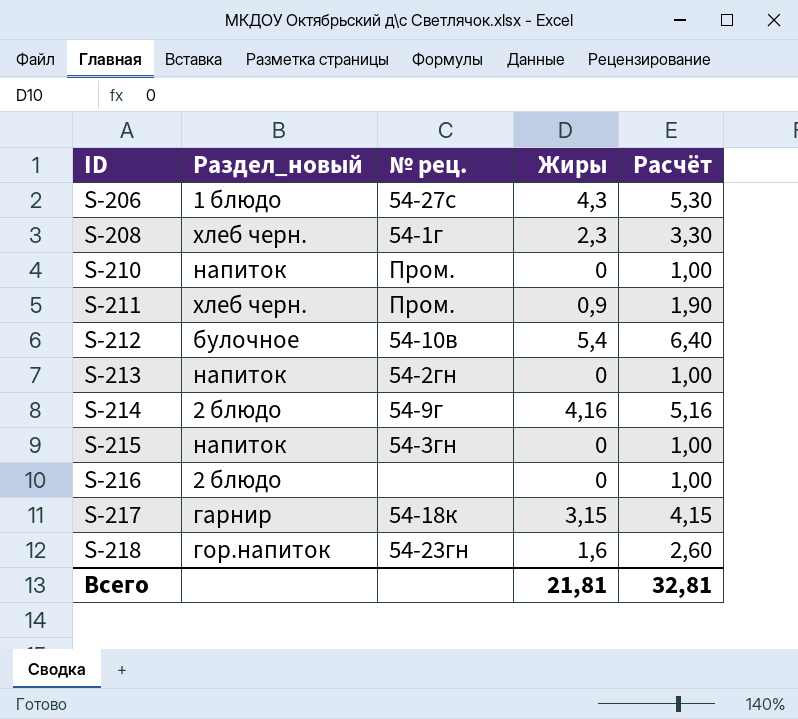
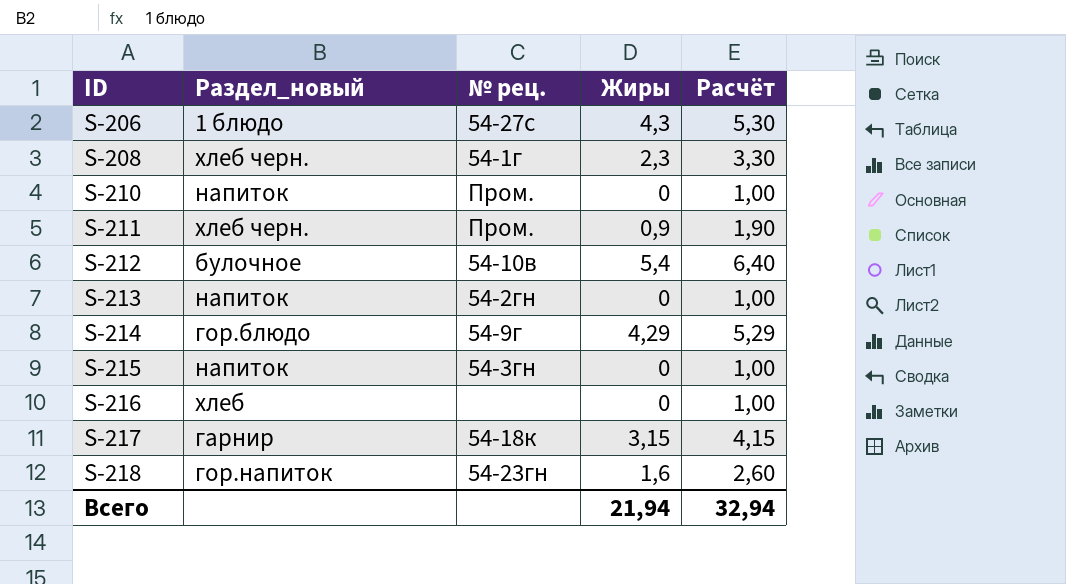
S-214 | Раздел_новый: 2 блюдо -> гор.блюдо
S-214 | Жиры: 4,16 -> 4,29
S-214 | Расчёт: 5,16 -> 5,29
S-216 | Раздел_новый: 2 блюдо -> хлеб
Всего | Жиры: 21,81 -> 21,94
Всего | Расчёт: 32,81 -> 32,94

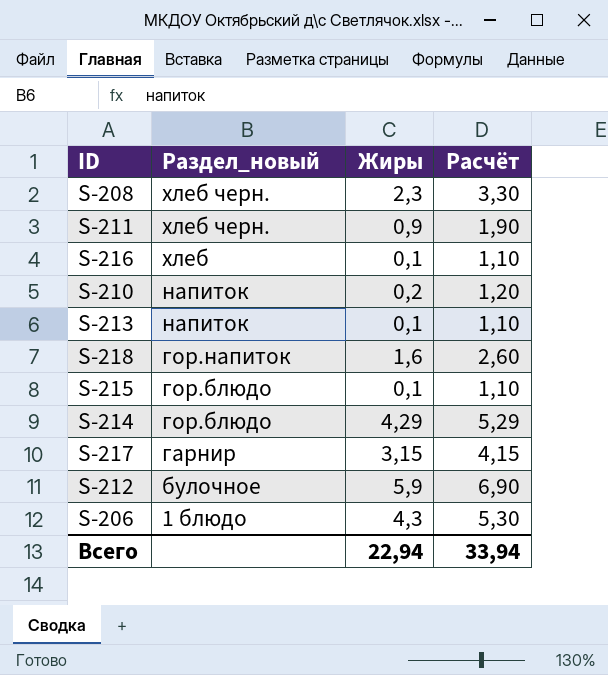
row order: ID ascending -> Раздел_новый descending
column № рец. | position: 3 -> none
S-216 | Жиры: 0 -> 0,1
S-216 | Расчёт: 1,00 -> 1,10
S-210 | Жиры: 0 -> 0,2
S-210 | Расчёт: 1,00 -> 1,20
S-213 | Жиры: 0 -> 0,1
S-213 | Расчёт: 1,00 -> 1,10
S-215 | Раздел_новый: напиток -> гор.блюдо
S-215 | Жиры: 0 -> 0,1
S-215 | Расчёт: 1,00 -> 1,10
S-212 | Жиры: 5,4 -> 5,9
S-212 | Расчёт: 6,40 -> 6,90
Всего | Жиры: 21,94 -> 22,94
Всего | Расчёт: 32,94 -> 33,94

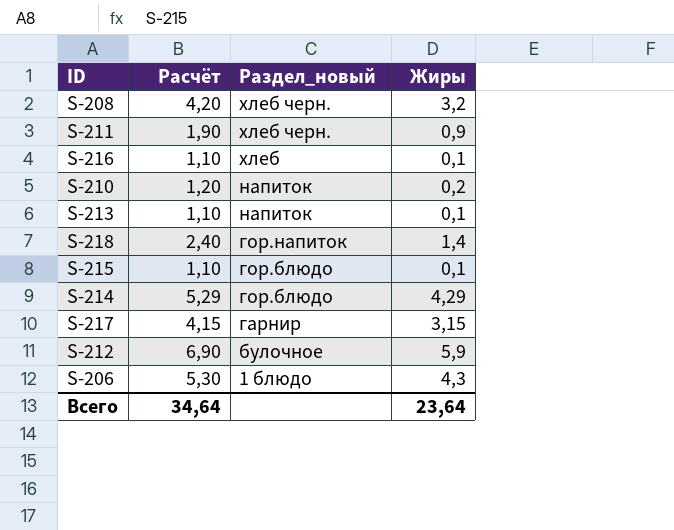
column Расчёт | position: 4 -> 2
S-208 | Расчёт: 3,30 -> 4,20
S-208 | Жиры: 2,3 -> 3,2
S-218 | Расчёт: 2,60 -> 2,40
S-218 | Жиры: 1,6 -> 1,4
Всего | Расчёт: 33,94 -> 34,64
Всего | Жиры: 22,94 -> 23,64

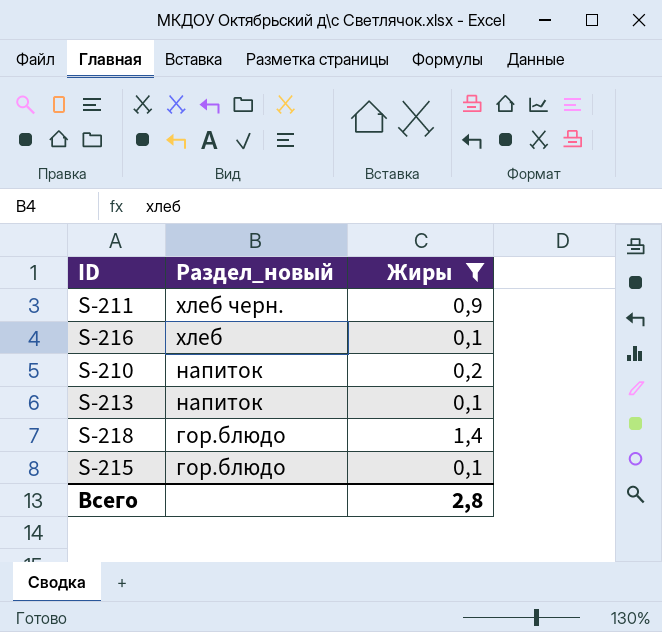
filter: none -> Жиры <= 1,4
column Расчёт | formula: [Жиры] + 1 -> none
S-218 | Раздел_новый: гор.напиток -> гор.блюдо
Всего | Жиры: 23,64 -> 2,8

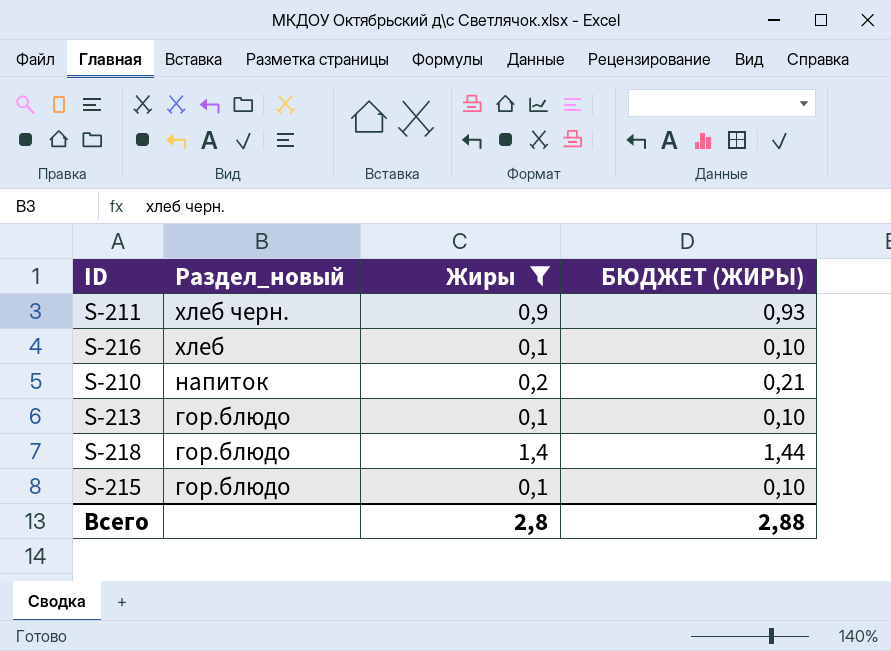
column БЮДЖЕТ (ЖИРЫ) | formula: none -> [Жиры] * 1,03
S-213 | Раздел_новый: напиток -> гор.блюдо

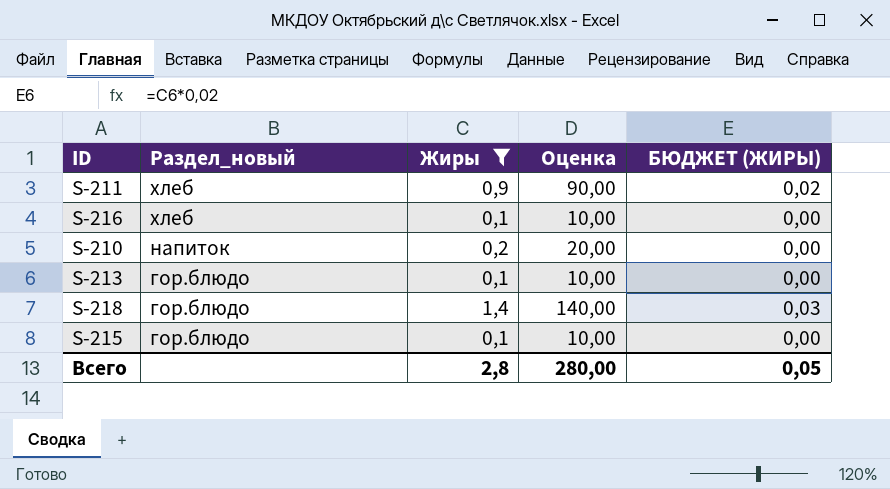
column Оценка | formula: none -> [Жиры] * 100
column БЮДЖЕТ (ЖИРЫ) | formula: [Жиры] * 1,03 -> [Жиры] * 0,02
S-211 | Раздел_новый: хлеб черн. -> хлеб
Всего | БЮДЖЕТ (ЖИРЫ): 2,88 -> 0,05

